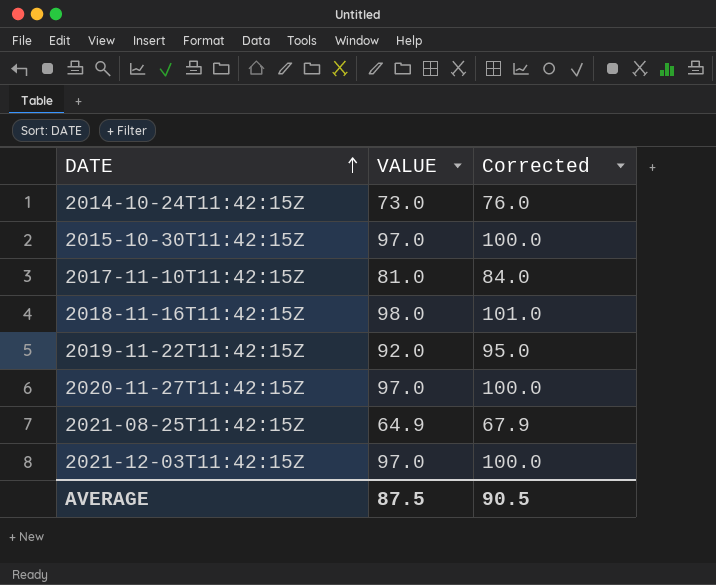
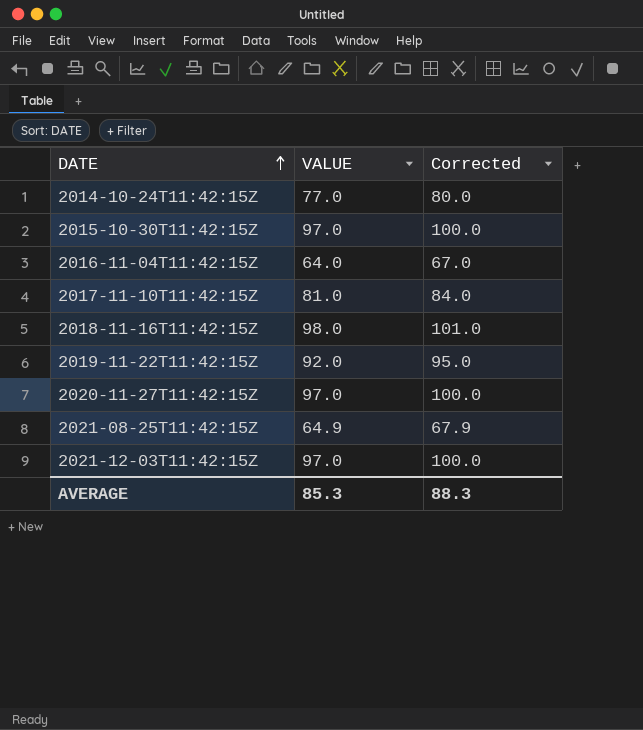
2014-10-24T11:42:15Z | VALUE: 73.0 -> 77.0
2014-10-24T11:42:15Z | Corrected: 76.0 -> 80.0
row 2016-11-04T11:42:15Z: none -> 64.0 | 67.0
AVERAGE | VALUE: 87.5 -> 85.3
AVERAGE | Corrected: 90.5 -> 88.3

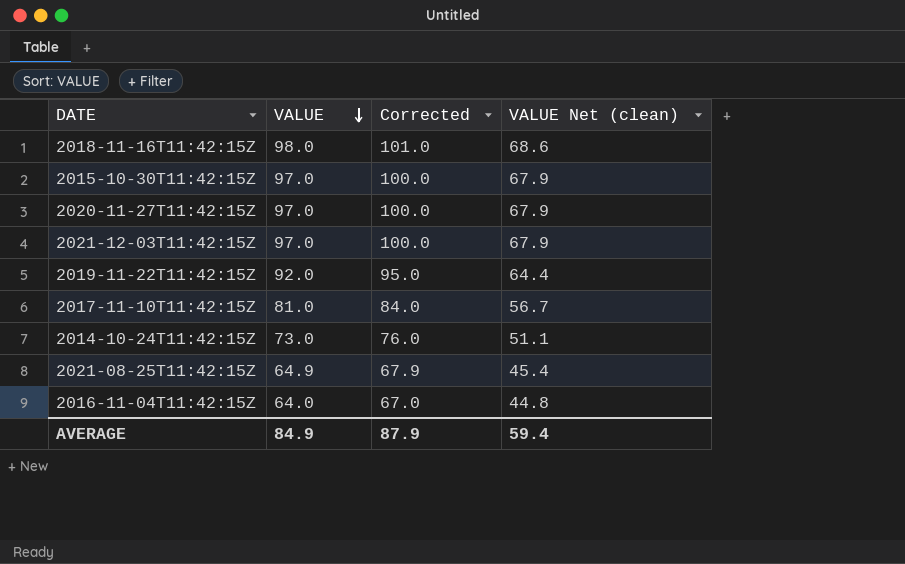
row order: DATE ascending -> VALUE descending
column VALUE Net (clean) | formula: none -> [VALUE] * 0.7
2014-10-24T11:42:15Z | VALUE: 77.0 -> 73.0
2014-10-24T11:42:15Z | Corrected: 80.0 -> 76.0
AVERAGE | VALUE: 85.3 -> 84.9
AVERAGE | Corrected: 88.3 -> 87.9

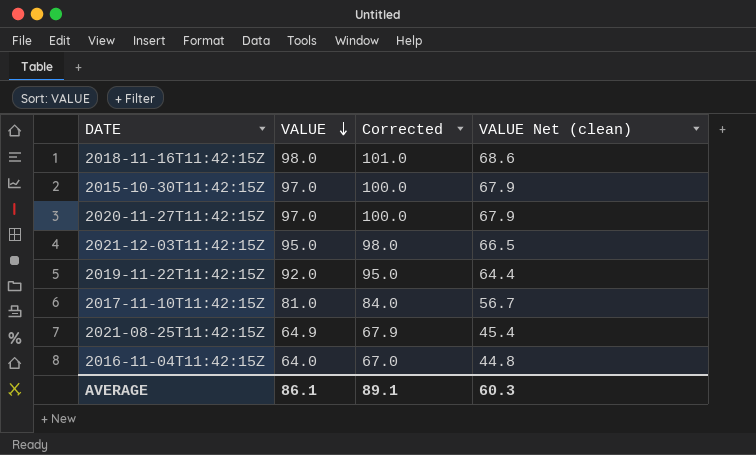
row 2014-10-24T11:42:15Z: 73.0 | 76.0 | 51.1 -> none
2021-12-03T11:42:15Z | VALUE: 97.0 -> 95.0
2021-12-03T11:42:15Z | Corrected: 100.0 -> 98.0
2021-12-03T11:42:15Z | VALUE Net (clean): 67.9 -> 66.5
AVERAGE | VALUE: 84.9 -> 86.1
AVERAGE | Corrected: 87.9 -> 89.1
AVERAGE | VALUE Net (clean): 59.4 -> 60.3

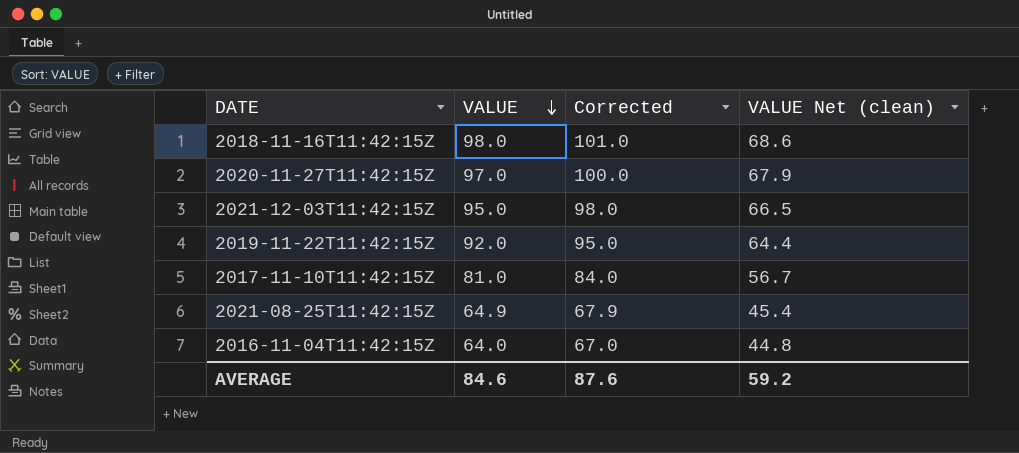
row 2015-10-30T11:42:15Z: 97.0 | 100.0 | 67.9 -> none
AVERAGE | VALUE: 86.1 -> 84.6
AVERAGE | Corrected: 89.1 -> 87.6
AVERAGE | VALUE Net (clean): 60.3 -> 59.2

